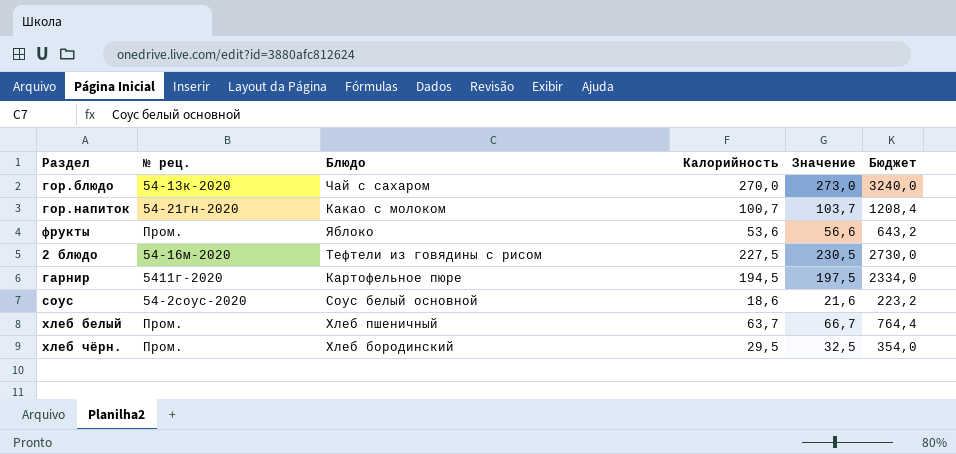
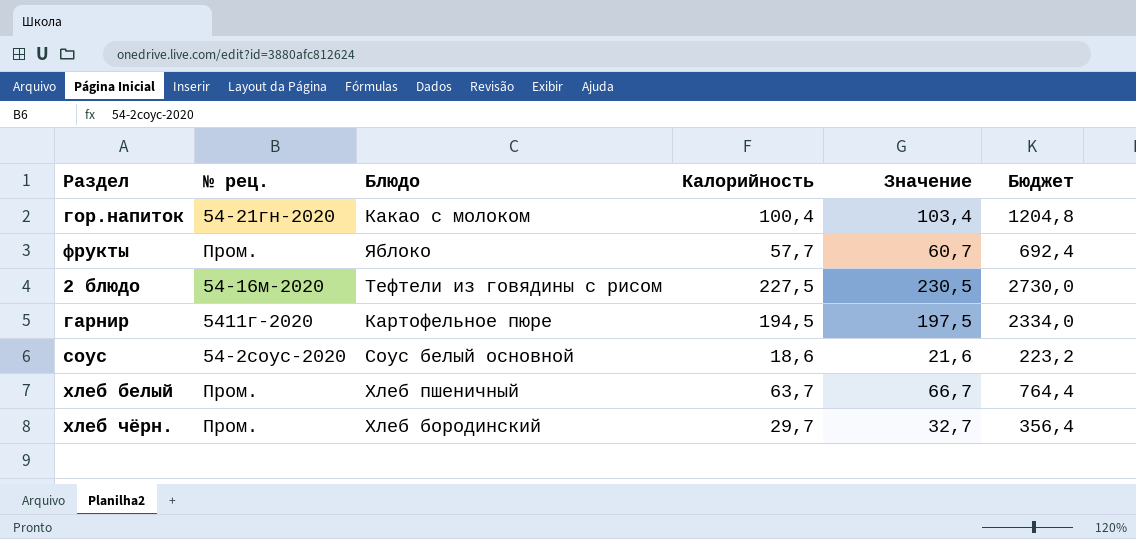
row гор.блюдо: 54-13к-2020 | Чай с сахаром | 270,0 | 273,0 | 3240,0 -> none
гор.напиток | Калорийность: 100,7 -> 100,4
гор.напиток | Значение: 103,7 -> 103,4
гор.напиток | Бюджет: 1208,4 -> 1204,8
фрукты | Калорийность: 53,6 -> 57,7
фрукты | Значение: 56,6 -> 60,7
фрукты | Бюджет: 643,2 -> 692,4
хлеб чёрн. | Калорийность: 29,5 -> 29,7
хлеб чёрн. | Значение: 32,5 -> 32,7
хлеб чёрн. | Бюджет: 354,0 -> 356,4

